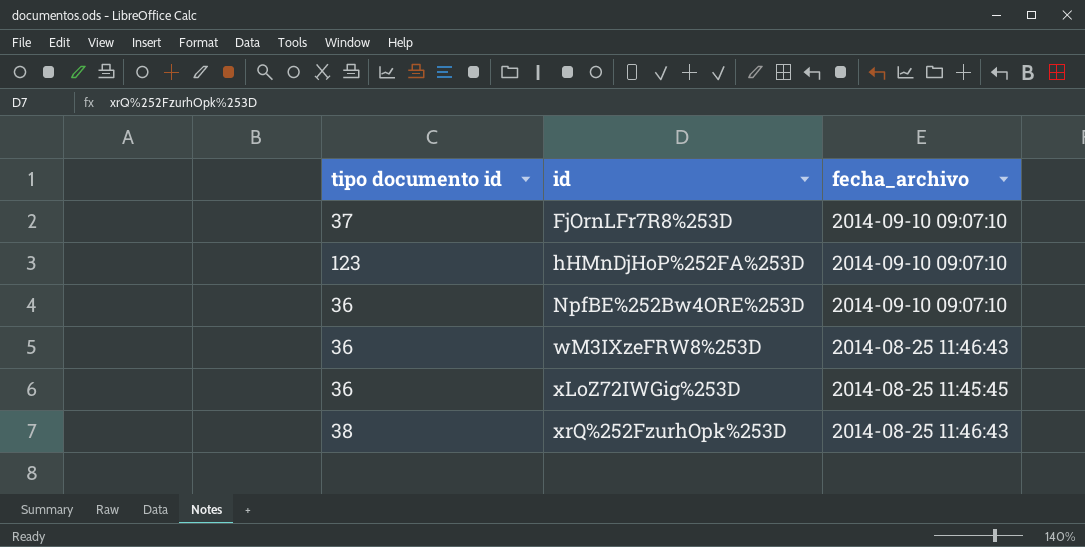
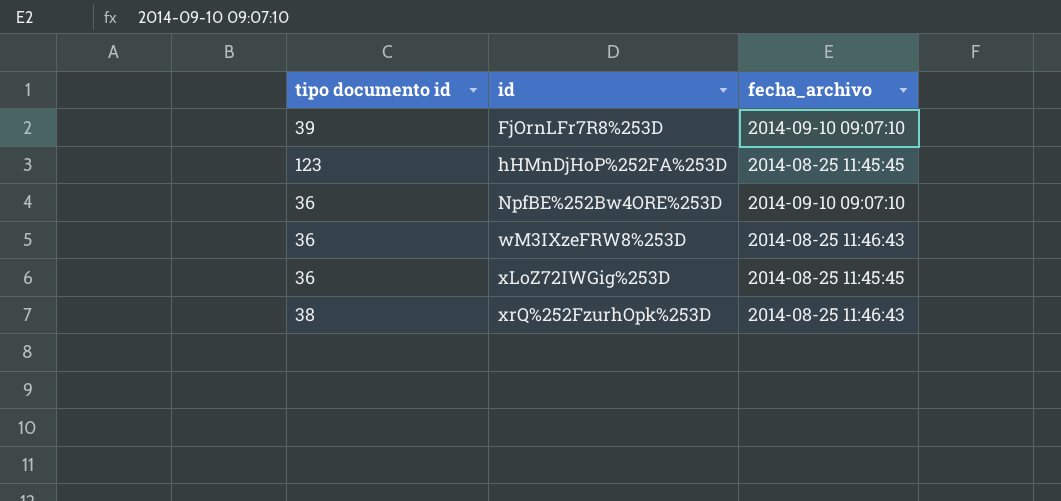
FjOrnLFr7R8%253D | tipo documento id: 37 -> 39
hHMnDjHoP%252FA%253D | fecha_archivo: 2014-09-10 09:07:10 -> 2014-08-25 11:45:45

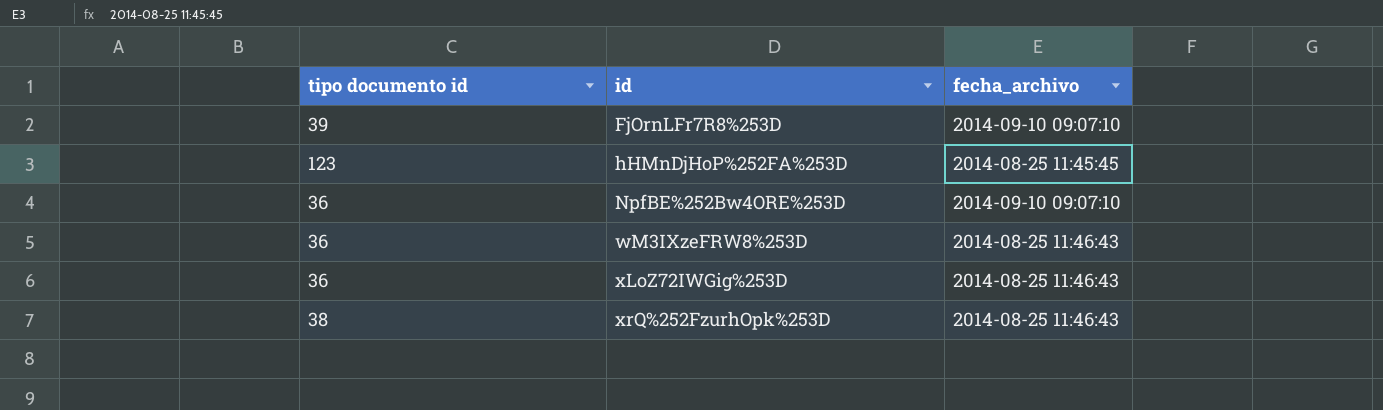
xLoZ72IWGig%253D | fecha_archivo: 2014-08-25 11:45:45 -> 2014-08-25 11:46:43

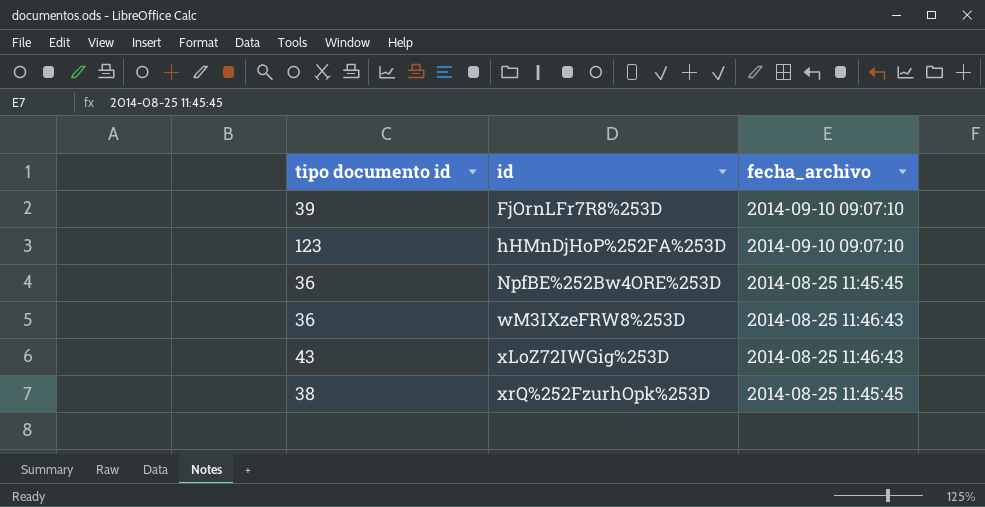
hHMnDjHoP%252FA%253D | fecha_archivo: 2014-08-25 11:45:45 -> 2014-09-10 09:07:10
NpfBE%252Bw4ORE%253D | fecha_archivo: 2014-09-10 09:07:10 -> 2014-08-25 11:45:45
xLoZ72IWGig%253D | tipo documento id: 36 -> 43
xrQ%252FzurhOpk%253D | fecha_archivo: 2014-08-25 11:46:43 -> 2014-08-25 11:45:45

